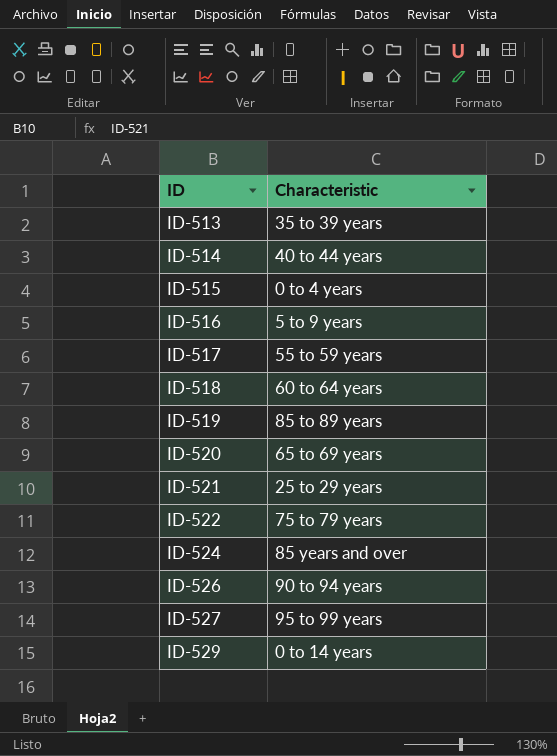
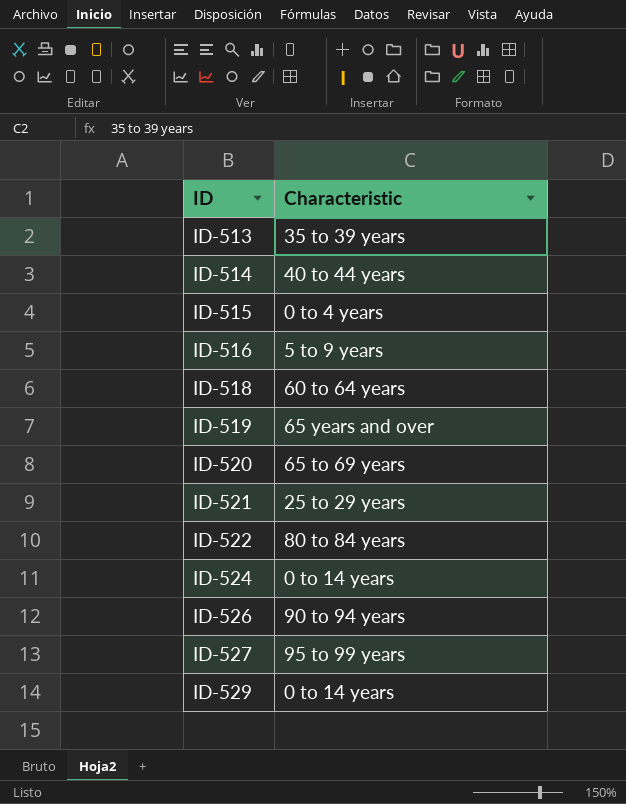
row ID-517: 55 to 59 years -> none
ID-519 | Characteristic: 85 to 89 years -> 65 years and over
ID-522 | Characteristic: 75 to 79 years -> 80 to 84 years
ID-524 | Characteristic: 85 years and over -> 0 to 14 years

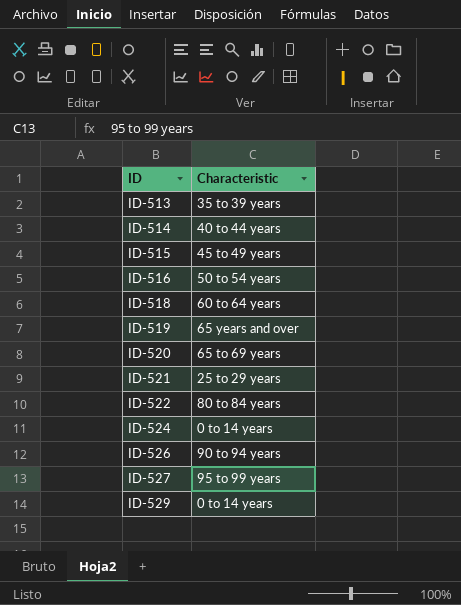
ID-515 | Characteristic: 0 to 4 years -> 45 to 49 years
ID-516 | Characteristic: 5 to 9 years -> 50 to 54 years

